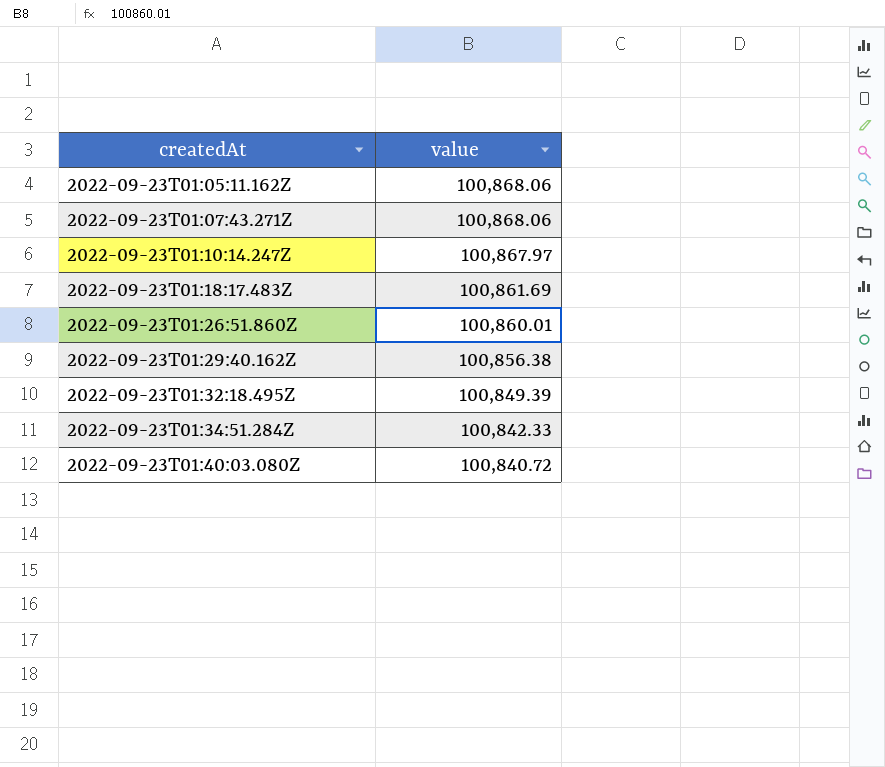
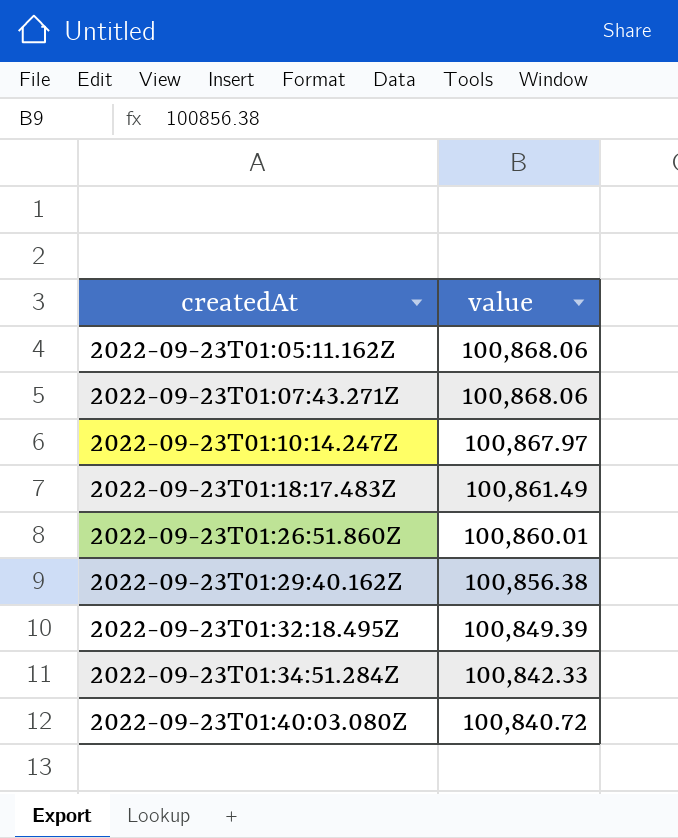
2022-09-23T01:18:17.483Z | value: 100,861.69 -> 100,861.49

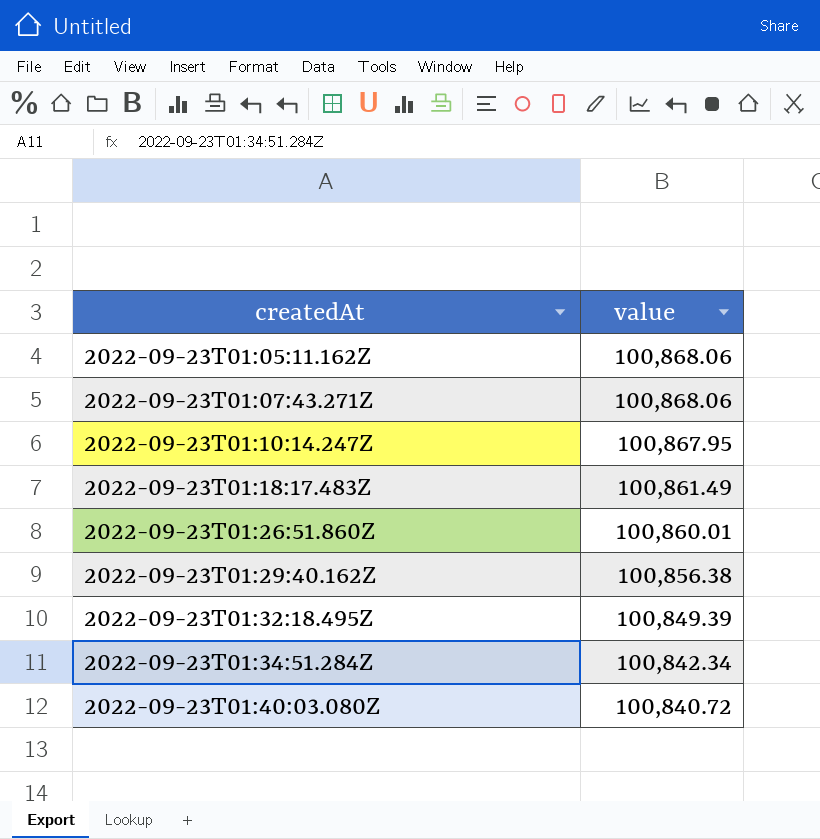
2022-09-23T01:10:14.247Z | value: 100,867.97 -> 100,867.95
2022-09-23T01:34:51.284Z | value: 100,842.33 -> 100,842.34

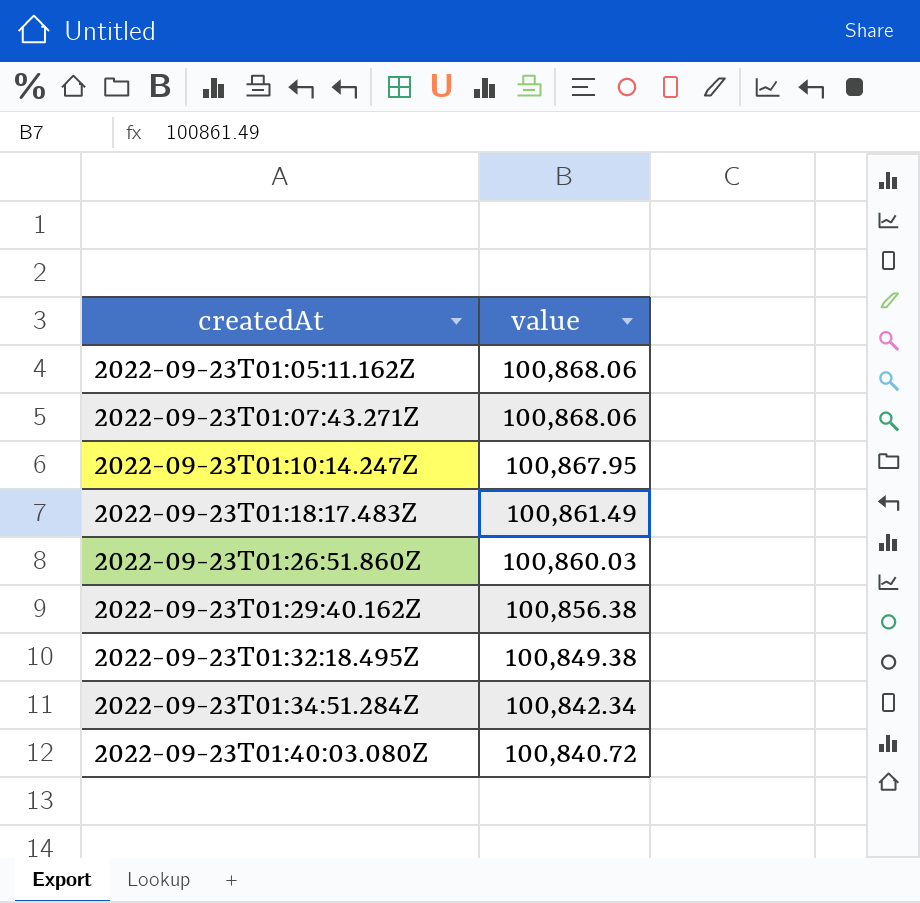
2022-09-23T01:26:51.860Z | value: 100,860.01 -> 100,860.03
2022-09-23T01:32:18.495Z | value: 100,849.39 -> 100,849.38

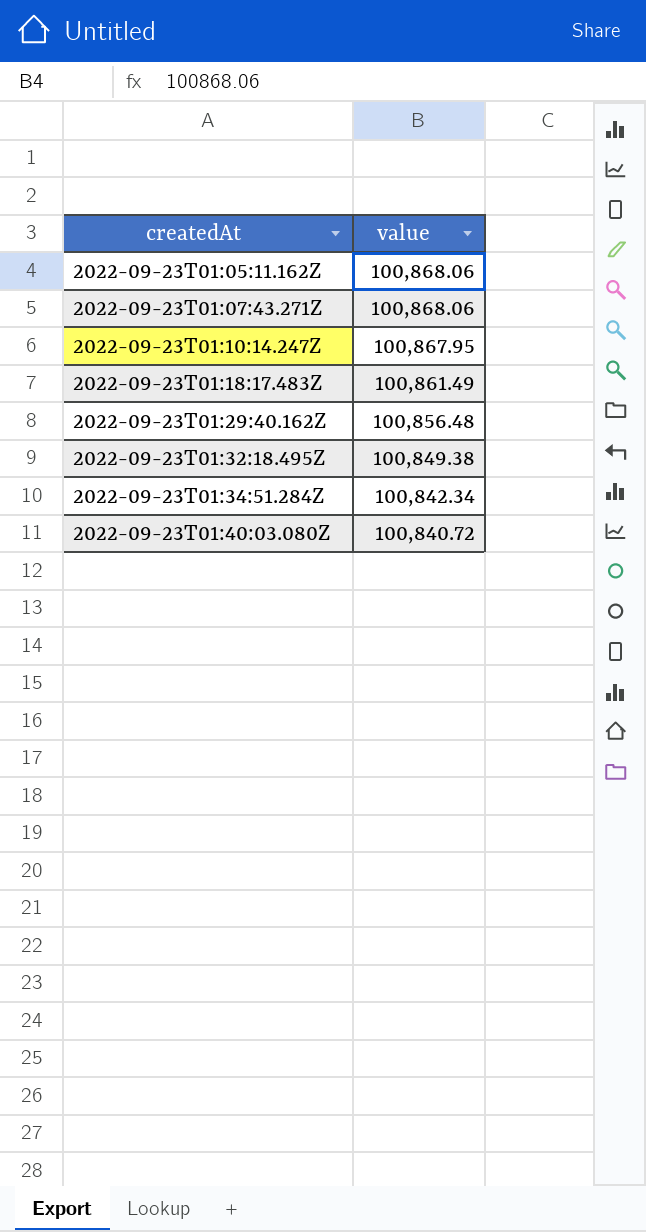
row 2022-09-23T01:26:51.860Z: 100,860.03 -> none
2022-09-23T01:29:40.162Z | value: 100,856.38 -> 100,856.48

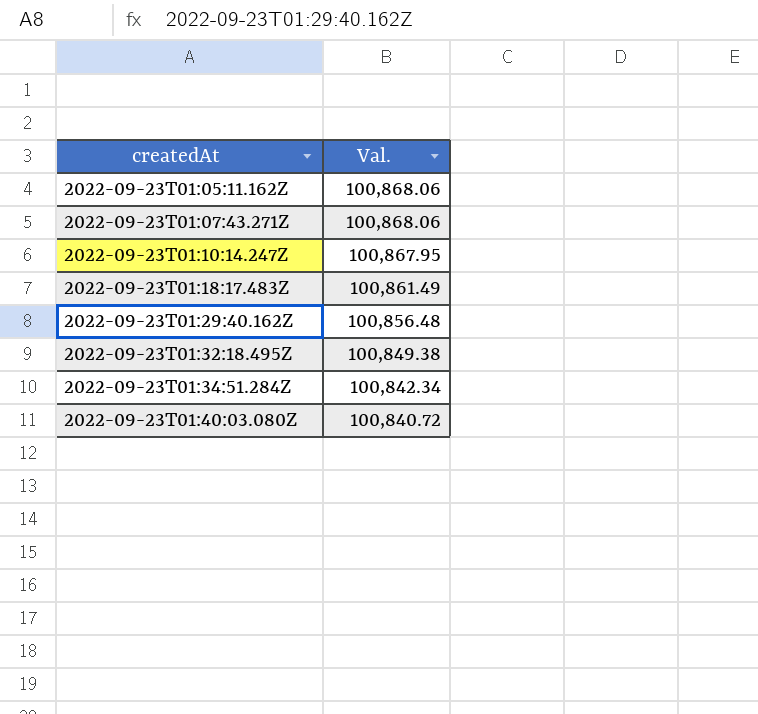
column name: value -> Val.

